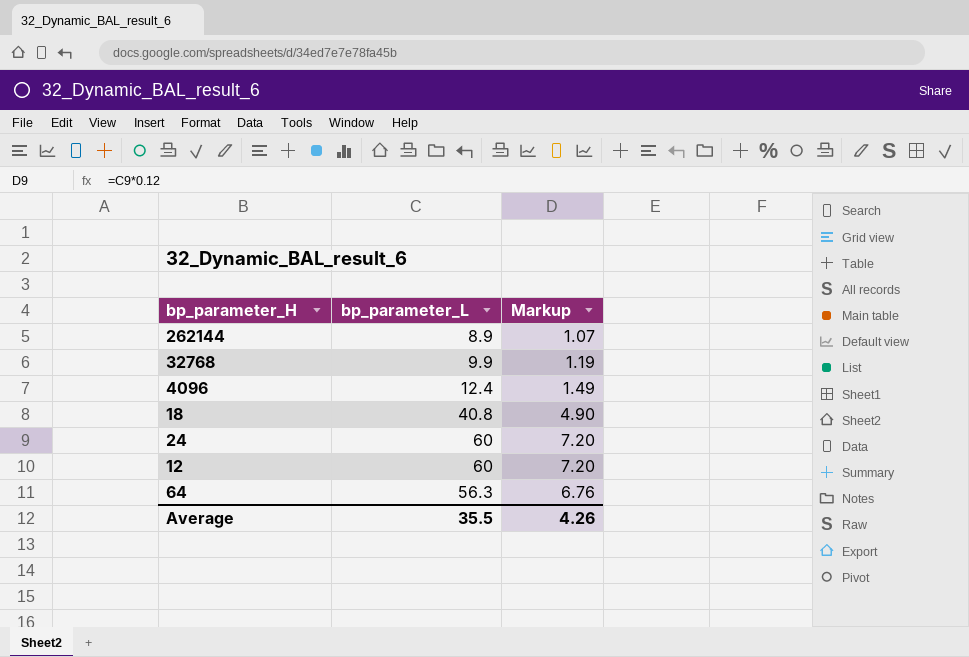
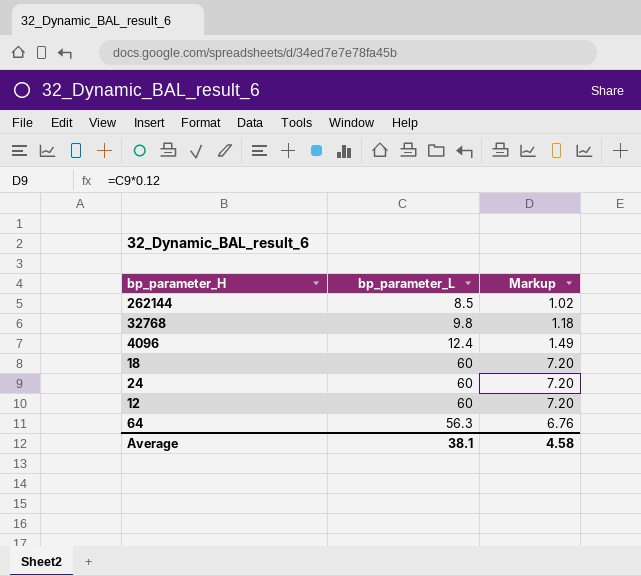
262144 | bp_parameter_L: 8.9 -> 8.5
262144 | Markup: 1.07 -> 1.02
32768 | bp_parameter_L: 9.9 -> 9.8
32768 | Markup: 1.19 -> 1.18
18 | bp_parameter_L: 40.8 -> 60
18 | Markup: 4.90 -> 7.20
Average | bp_parameter_L: 35.5 -> 38.1
Average | Markup: 4.26 -> 4.58

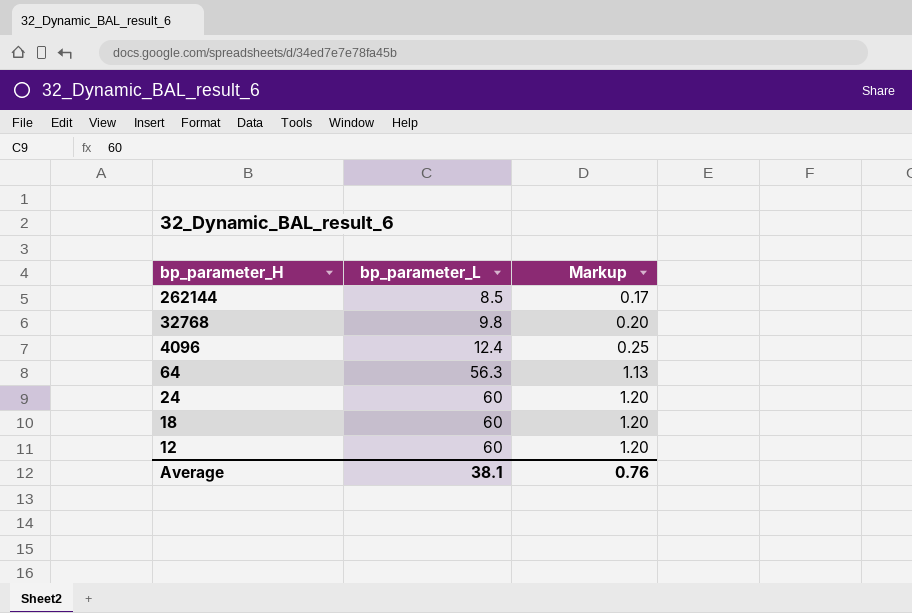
row order: none -> bp_parameter_H descending
column Markup | formula: [bp_parameter_L] * 0.12 -> [bp_parameter_L] * 0.02
Average | Markup: 4.58 -> 0.76

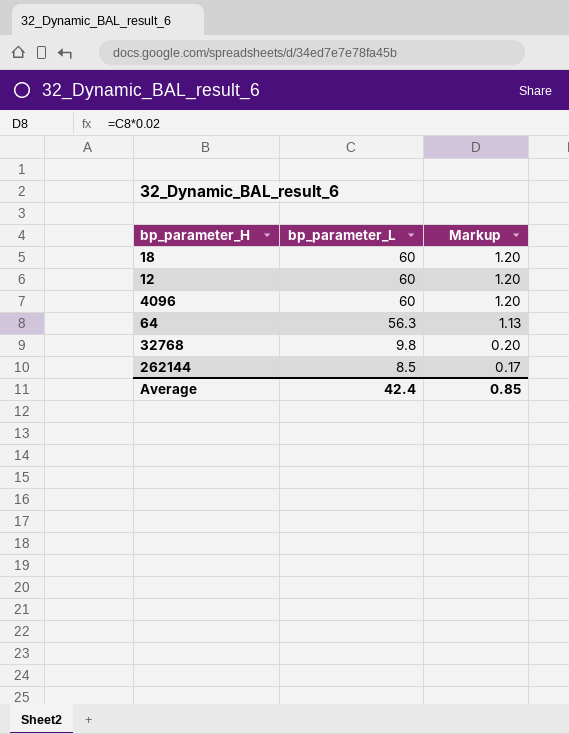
row order: bp_parameter_H descending -> bp_parameter_L descending
row 24: 60 | 1.20 -> none
4096 | bp_parameter_L: 12.4 -> 60
4096 | Markup: 0.25 -> 1.20
Average | bp_parameter_L: 38.1 -> 42.4
Average | Markup: 0.76 -> 0.85

